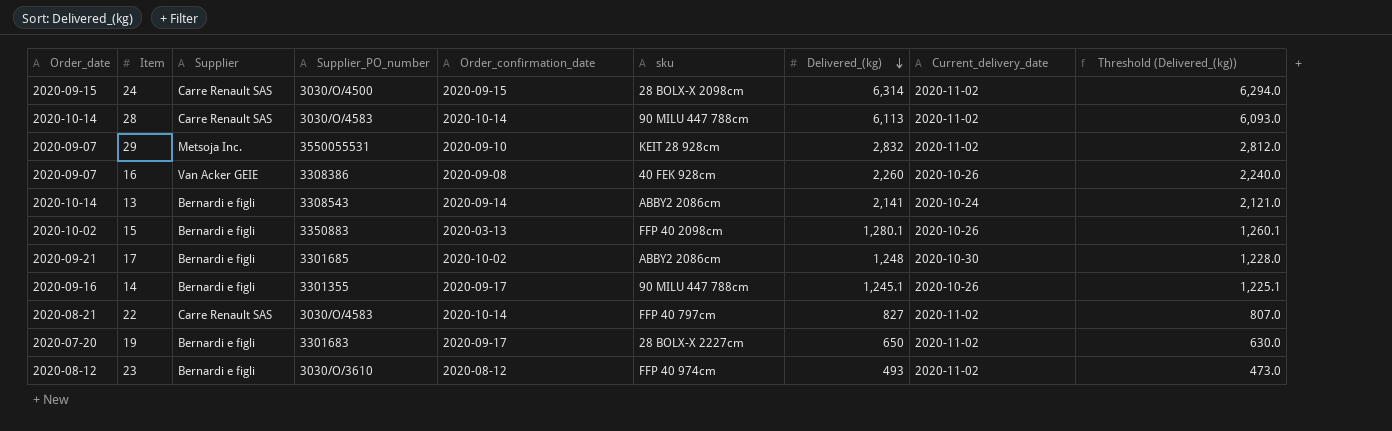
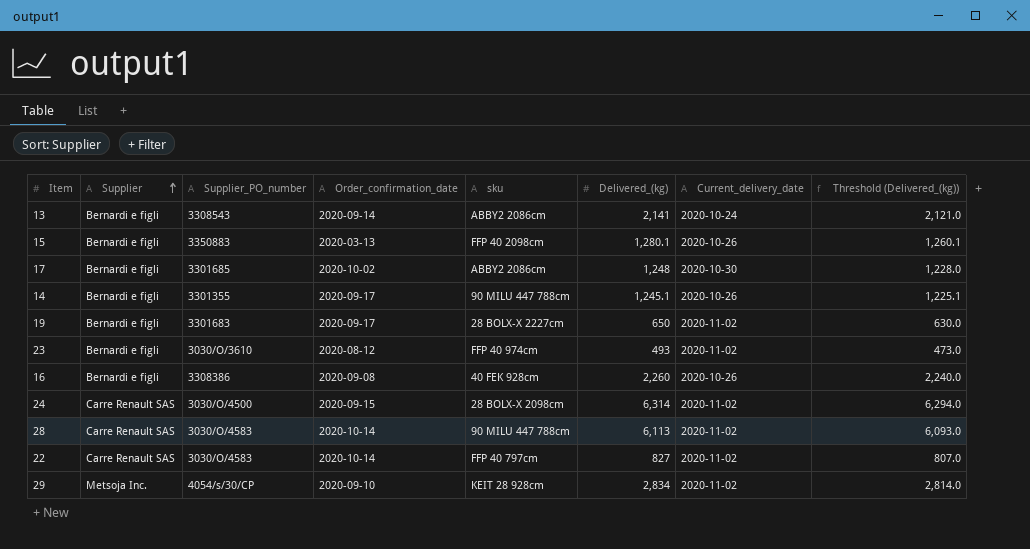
row order: Delivered_(kg) descending -> Supplier ascending
column Order_date | position: 1 -> none
16 | Supplier: Van Acker GEIE -> Bernardi e figli
29 | Supplier_PO_number: 3550055531 -> 4054/s/30/CP
29 | Delivered_(kg): 2,832 -> 2,834
29 | Threshold (Delivered_(kg)): 2,812.0 -> 2,814.0

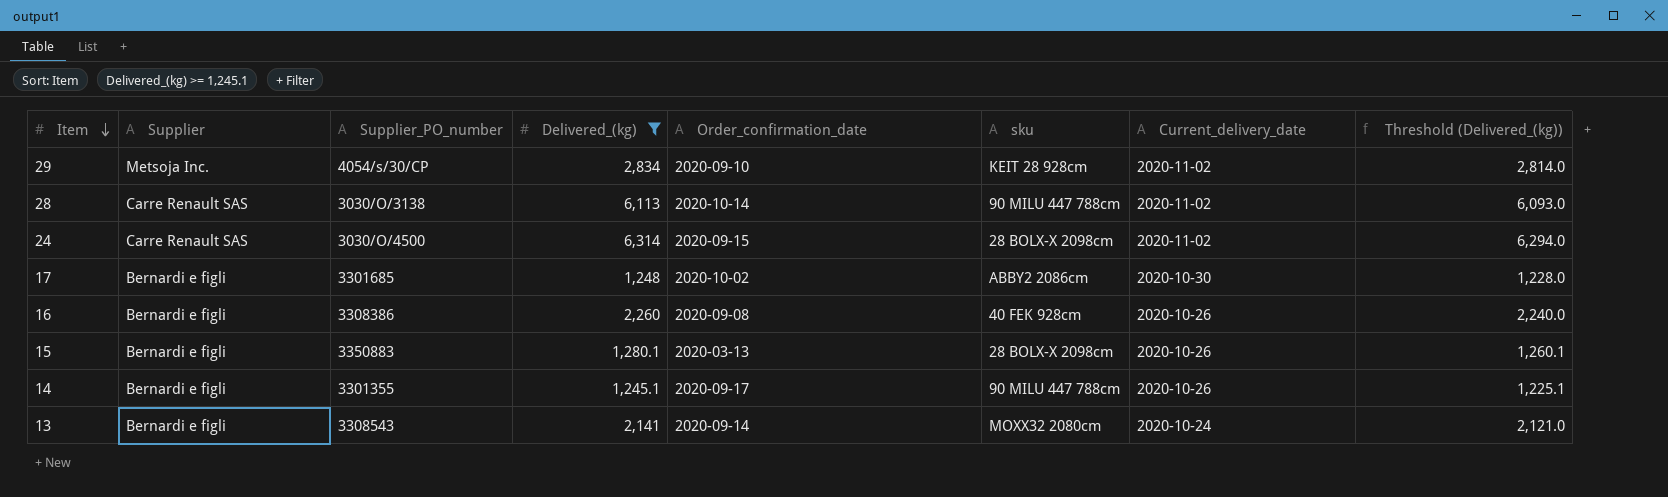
filter: none -> Delivered_(kg) >= 1,245.1
row order: Supplier ascending -> Item descending
column Delivered_(kg) | position: 6 -> 4
28 | Supplier_PO_number: 3030/O/4583 -> 3030/O/3138
15 | sku: FFP 40 2098cm -> 28 BOLX-X 2098cm
13 | sku: ABBY2 2086cm -> MOXX32 2080cm

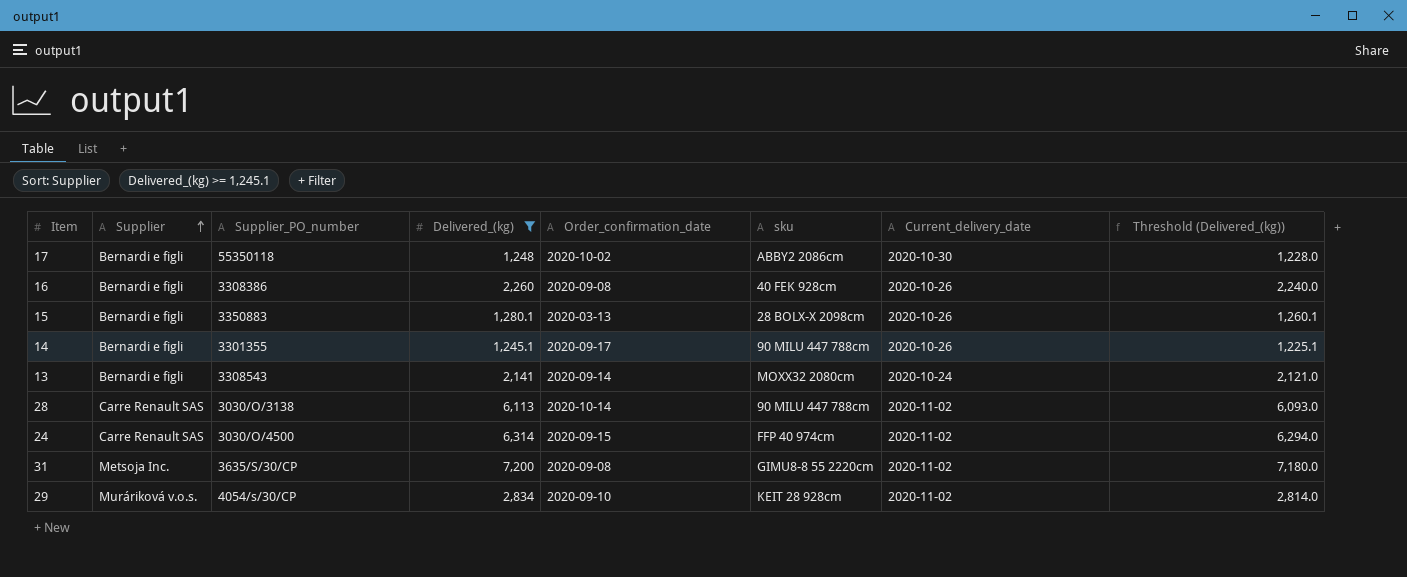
row order: Item descending -> Supplier ascending
17 | Supplier_PO_number: 3301685 -> 55350118
24 | sku: 28 BOLX-X 2098cm -> FFP 40 974cm
row 31: none -> Metsoja Inc. | 3635/S/30/CP | 7,200 | 2020-09-08 | GIMU8-8 55 2220cm | 2020-11-02 | 7,180.0
29 | Supplier: Metsoja Inc. -> Muráriková v.o.s.

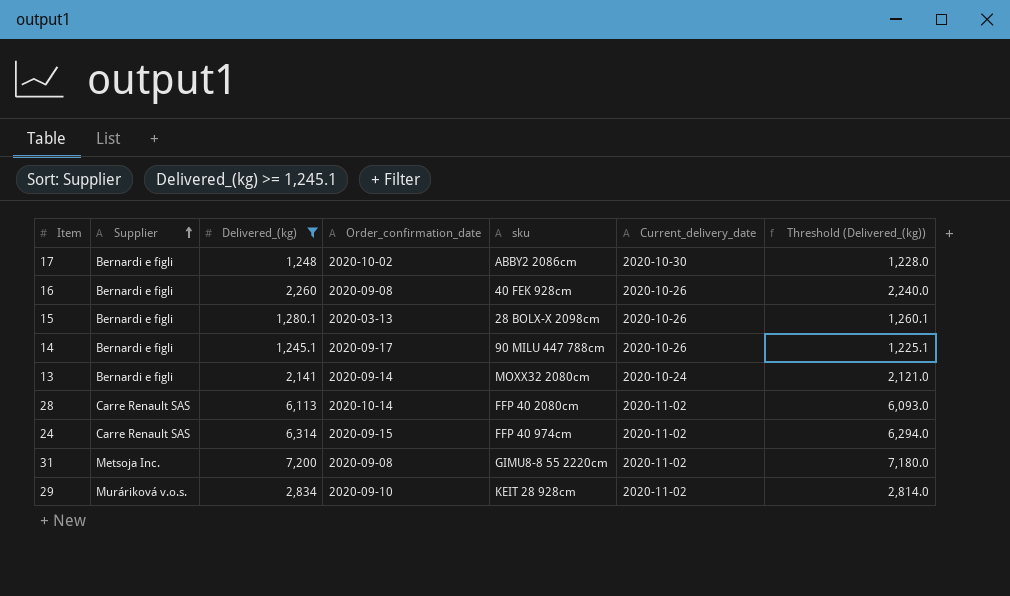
column Supplier_PO_number | position: 3 -> none
28 | sku: 90 MILU 447 788cm -> FFP 40 2080cm

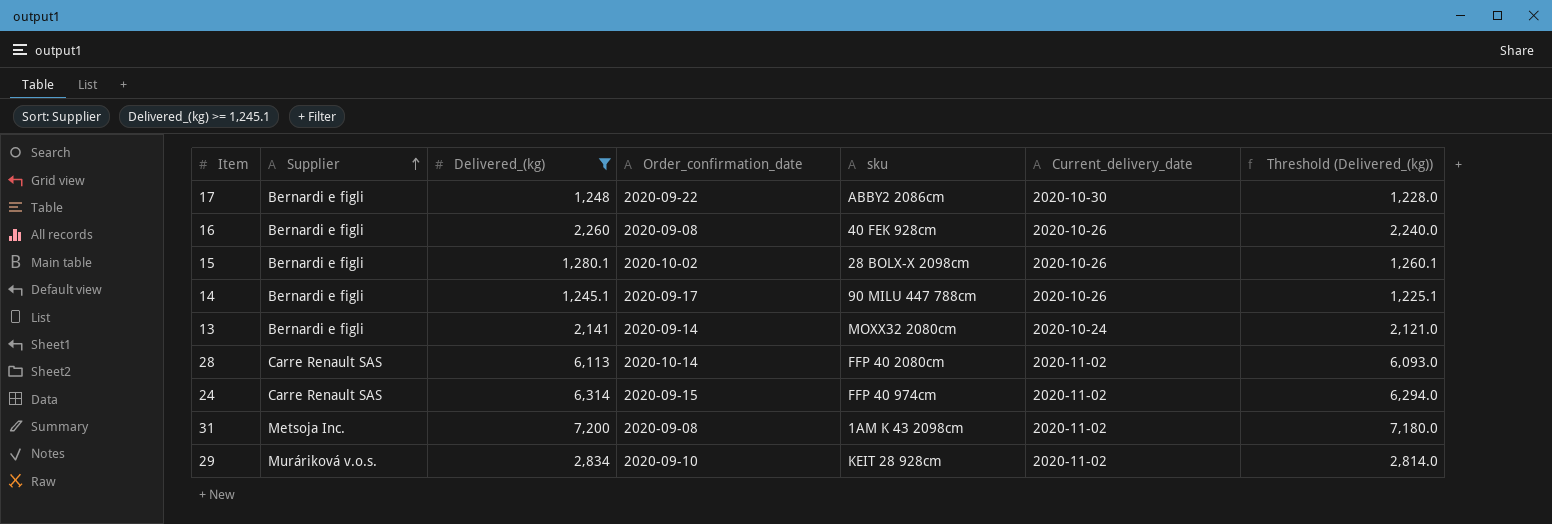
17 | Order_confirmation_date: 2020-10-02 -> 2020-09-22
15 | Order_confirmation_date: 2020-03-13 -> 2020-10-02
31 | sku: GIMU8-8 55 2220cm -> 1AM K 43 2098cm

